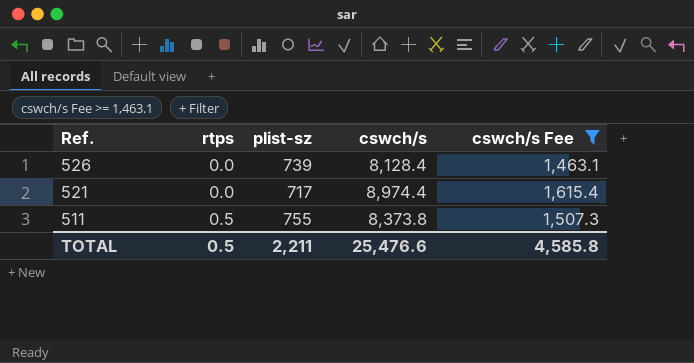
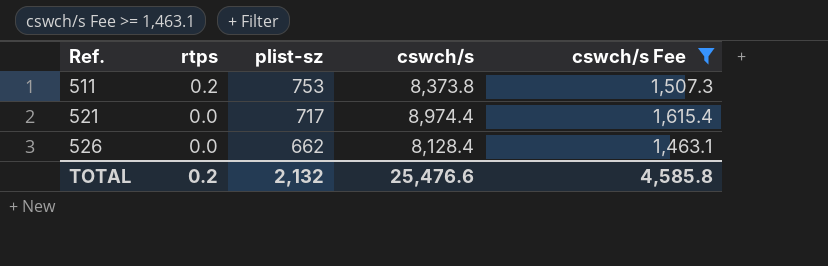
row order: Ref. descending -> Ref. ascending
511 | rtps: 0.5 -> 0.2
511 | plist-sz: 755 -> 753
526 | plist-sz: 739 -> 662
TOTAL | rtps: 0.5 -> 0.2
TOTAL | plist-sz: 2,211 -> 2,132

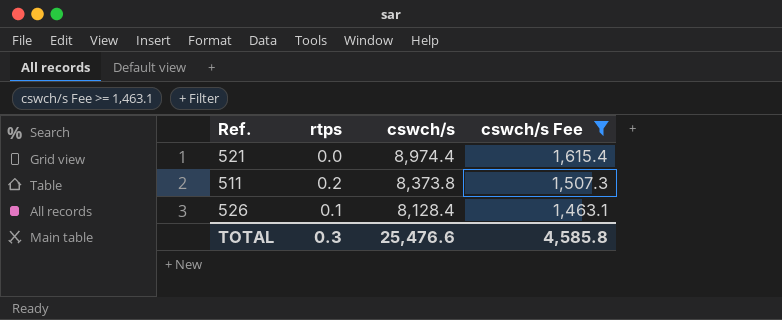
row order: Ref. ascending -> cswch/s descending
column plist-sz | position: 3 -> none
526 | rtps: 0.0 -> 0.1
TOTAL | rtps: 0.2 -> 0.3

